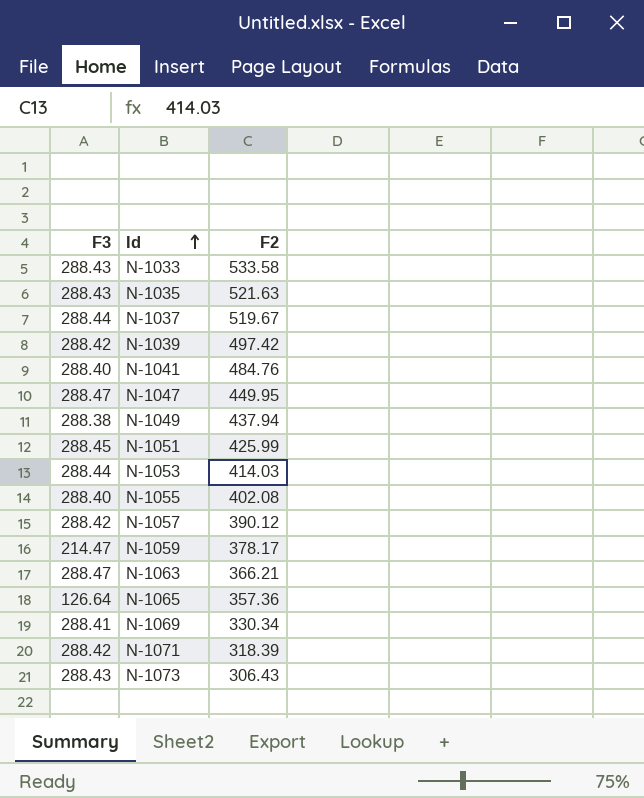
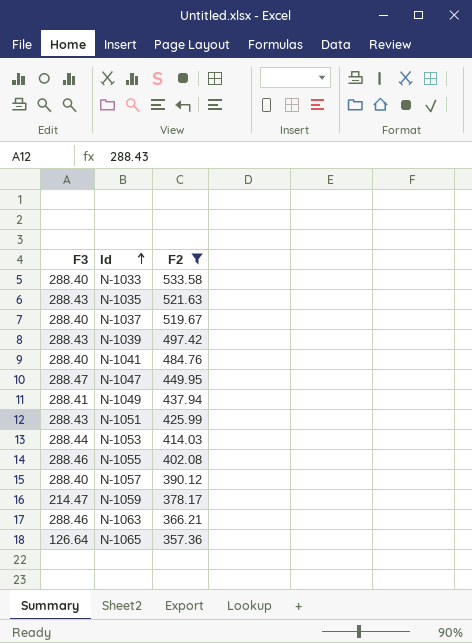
filter: none -> F2 >= 357.36
N-1033 | F3: 288.43 -> 288.40
N-1037 | F3: 288.44 -> 288.40
N-1039 | F3: 288.42 -> 288.43
N-1049 | F3: 288.38 -> 288.41
N-1051 | F3: 288.45 -> 288.43
N-1055 | F3: 288.40 -> 288.46
N-1057 | F3: 288.42 -> 288.40
N-1063 | F3: 288.47 -> 288.46

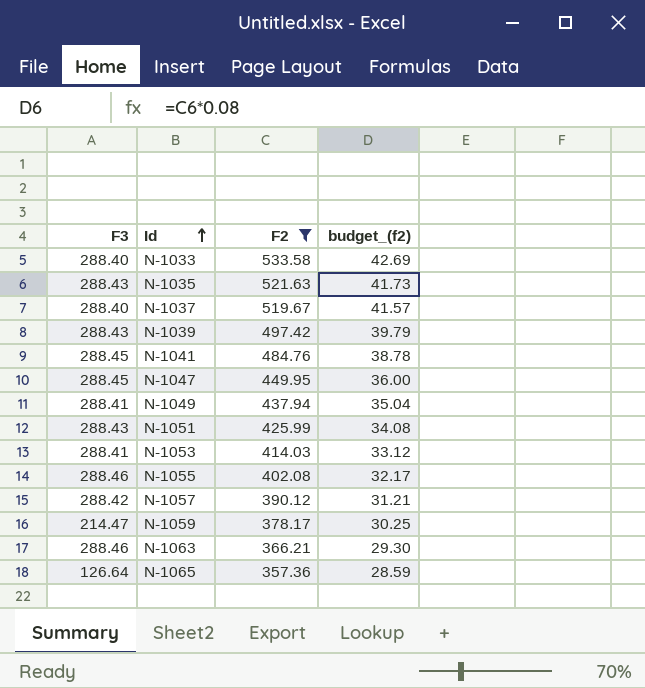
column budget_(f2) | formula: none -> [F2] * 0.08
N-1041 | F3: 288.40 -> 288.45
N-1047 | F3: 288.47 -> 288.45
N-1053 | F3: 288.44 -> 288.41
N-1057 | F3: 288.40 -> 288.42

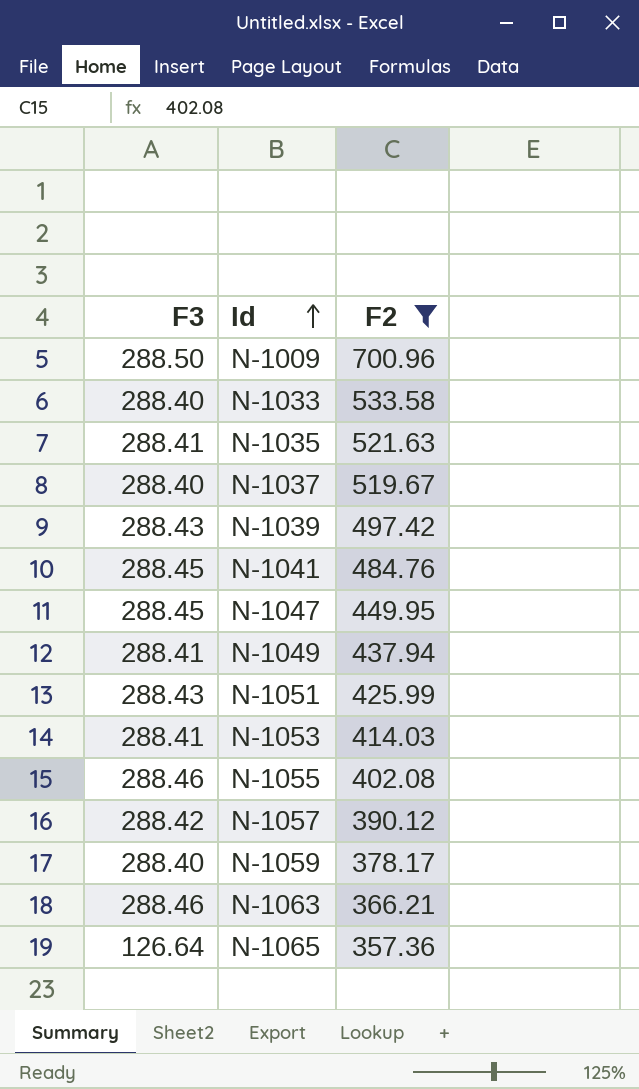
column budget_(f2) | formula: [F2] * 0.08 -> none
row N-1009: none -> 288.50 | 700.96
N-1035 | F3: 288.43 -> 288.41
N-1059 | F3: 214.47 -> 288.40

